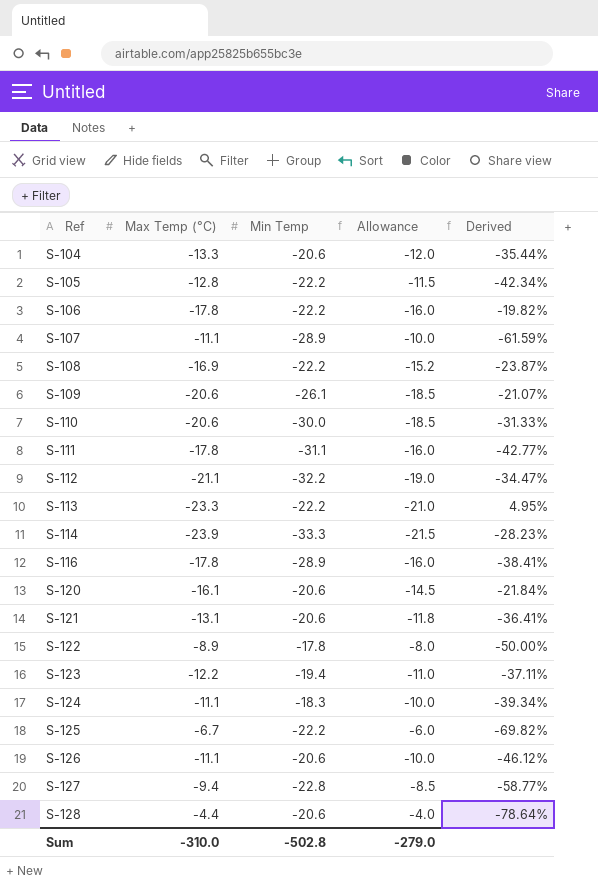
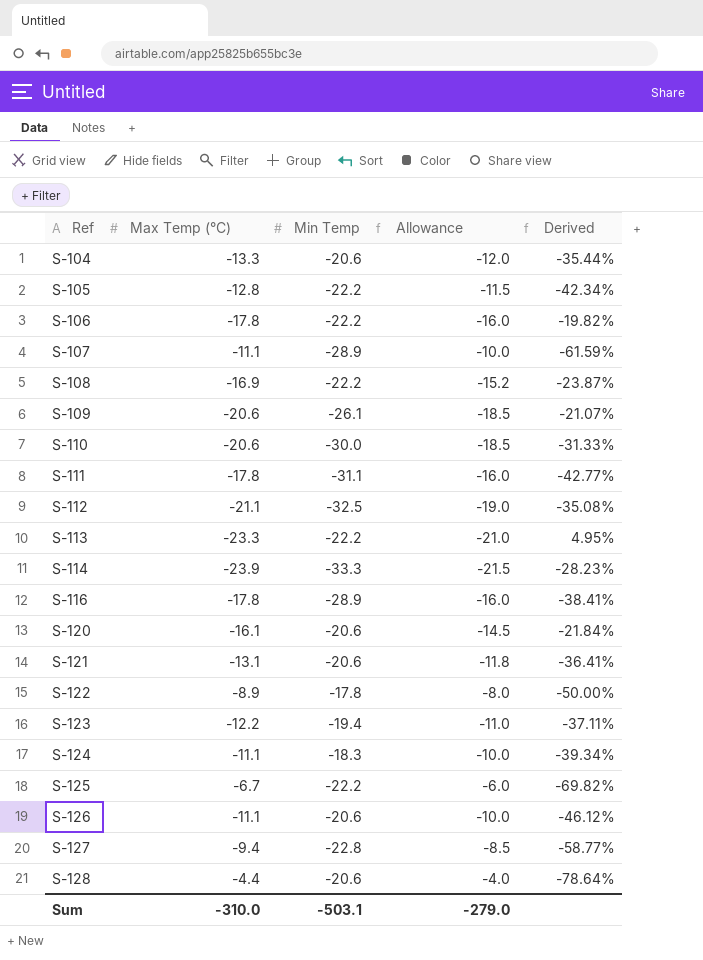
S-112 | Min Temp: -32.2 -> -32.5
S-112 | Derived: -34.47% -> -35.08%
Sum | Min Temp: -502.8 -> -503.1

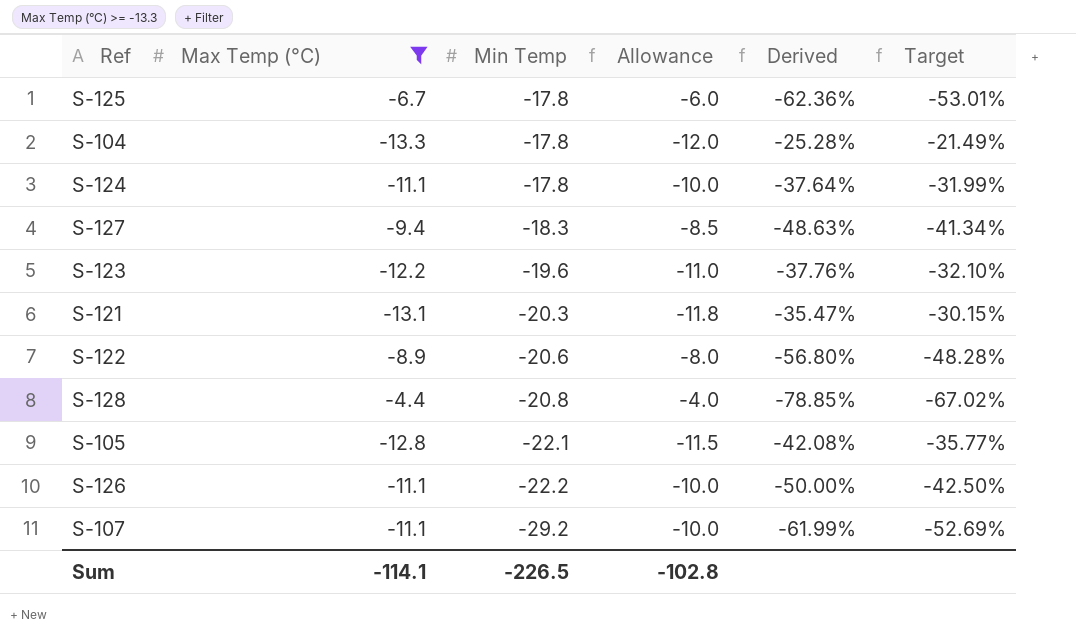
filter: none -> Max Temp (°C) >= -13.3
row order: Ref ascending -> Min Temp descending
column Target | formula: none -> [Derived] * 0.85
S-125 | Min Temp: -22.2 -> -17.8
S-125 | Derived: -69.82% -> -62.36%
S-104 | Min Temp: -20.6 -> -17.8
S-104 | Derived: -35.44% -> -25.28%
S-124 | Min Temp: -18.3 -> -17.8
S-124 | Derived: -39.34% -> -37.64%
S-127 | Min Temp: -22.8 -> -18.3
S-127 | Derived: -58.77% -> -48.63%
S-123 | Min Temp: -19.4 -> -19.6
S-123 | Derived: -37.11% -> -37.76%
S-121 | Min Temp: -20.6 -> -20.3
S-121 | Derived: -36.41% -> -35.47%
S-122 | Min Temp: -17.8 -> -20.6
S-122 | Derived: -50.00% -> -56.80%
S-128 | Min Temp: -20.6 -> -20.8
S-128 | Derived: -78.64% -> -78.85%
S-105 | Min Temp: -22.2 -> -22.1
S-105 | Derived: -42.34% -> -42.08%
S-126 | Min Temp: -20.6 -> -22.2
S-126 | Derived: -46.12% -> -50.00%
S-107 | Min Temp: -28.9 -> -29.2
S-107 | Derived: -61.59% -> -61.99%
Sum | Max Temp (°C): -310.0 -> -114.1
Sum | Min Temp: -503.1 -> -226.5
Sum | Allowance: -279.0 -> -102.8

